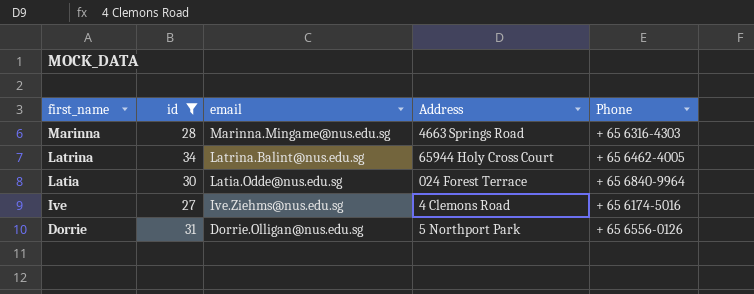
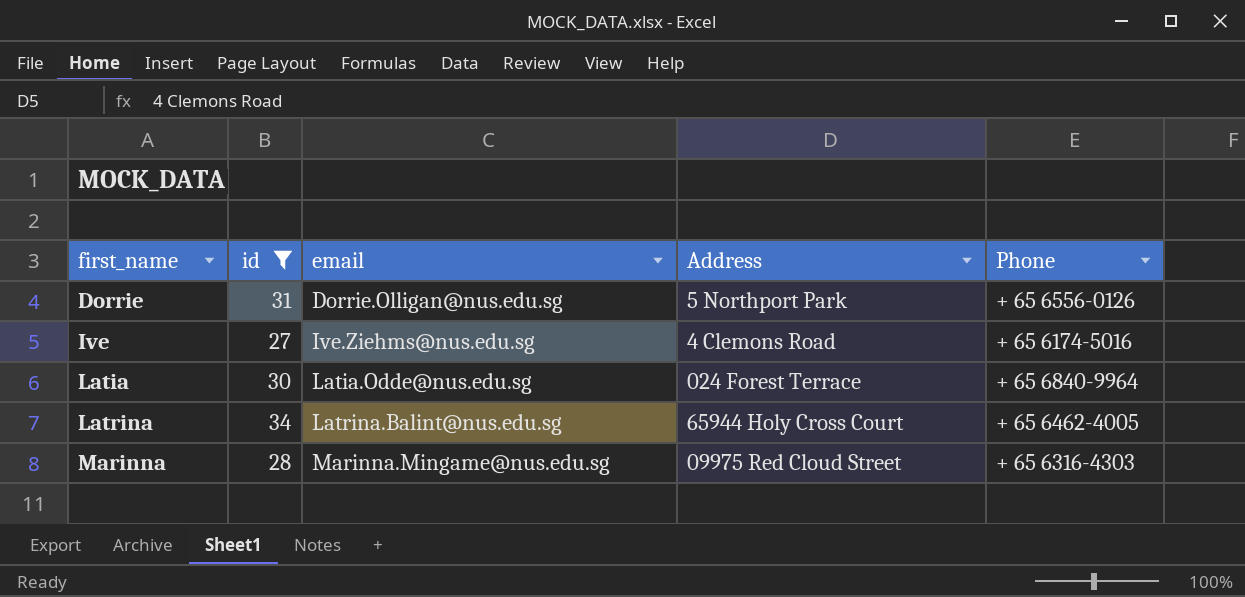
row order: first_name descending -> first_name ascending
Marinna | Address: 4663 Springs Road -> 09975 Red Cloud Street

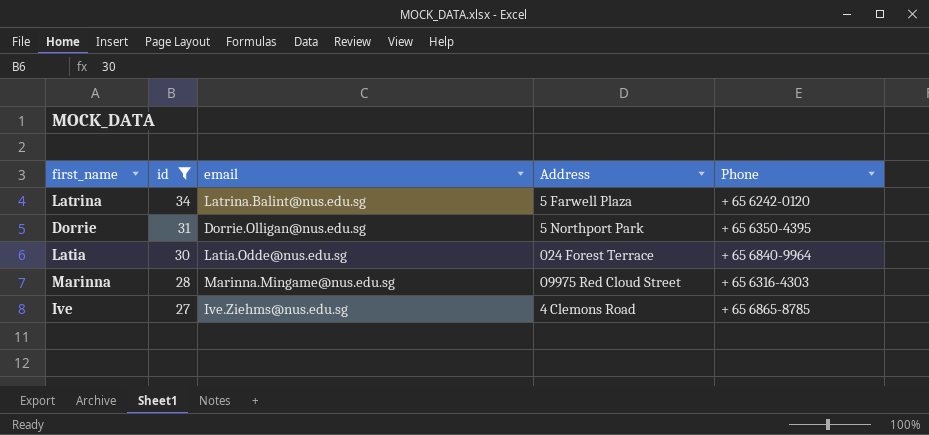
row order: first_name ascending -> id descending
Latrina | Address: 65944 Holy Cross Court -> 5 Farwell Plaza
Latrina | Phone: + 65 6462-4005 -> + 65 6242-0120
Dorrie | Phone: + 65 6556-0126 -> + 65 6350-4395
Ive | Phone: + 65 6174-5016 -> + 65 6865-8785

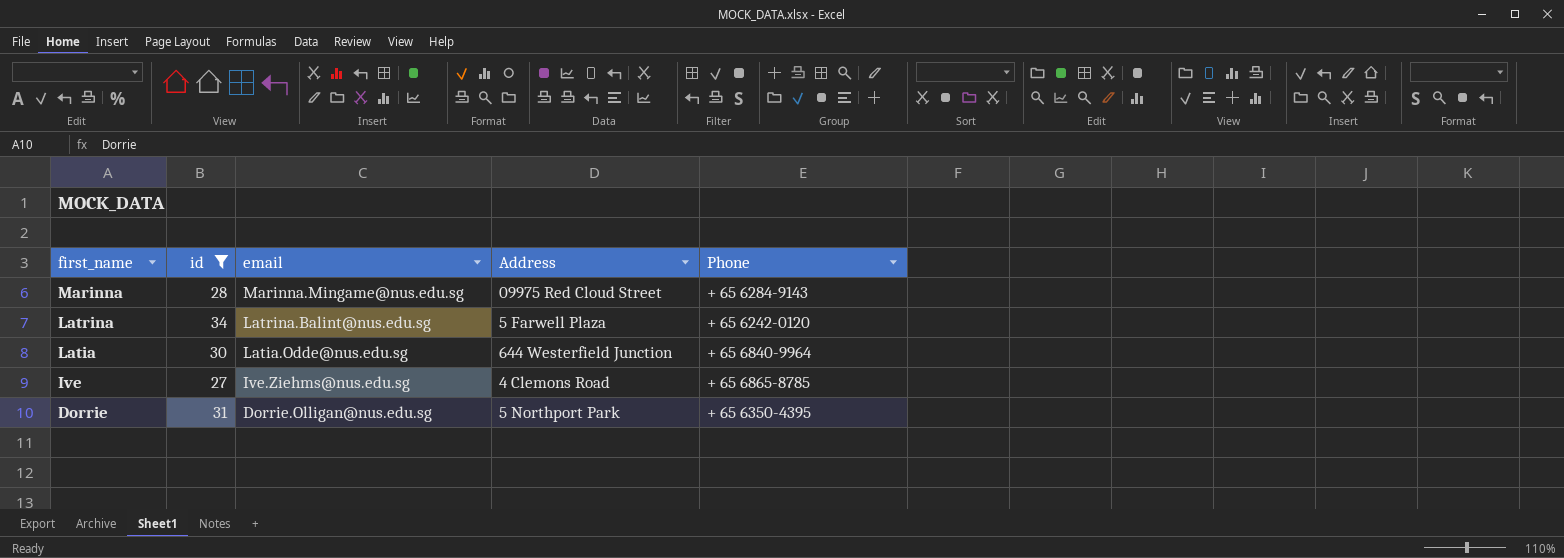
row order: id descending -> first_name descending
Marinna | Phone: + 65 6316-4303 -> + 65 6284-9143
Latia | Address: 024 Forest Terrace -> 644 Westerfield Junction

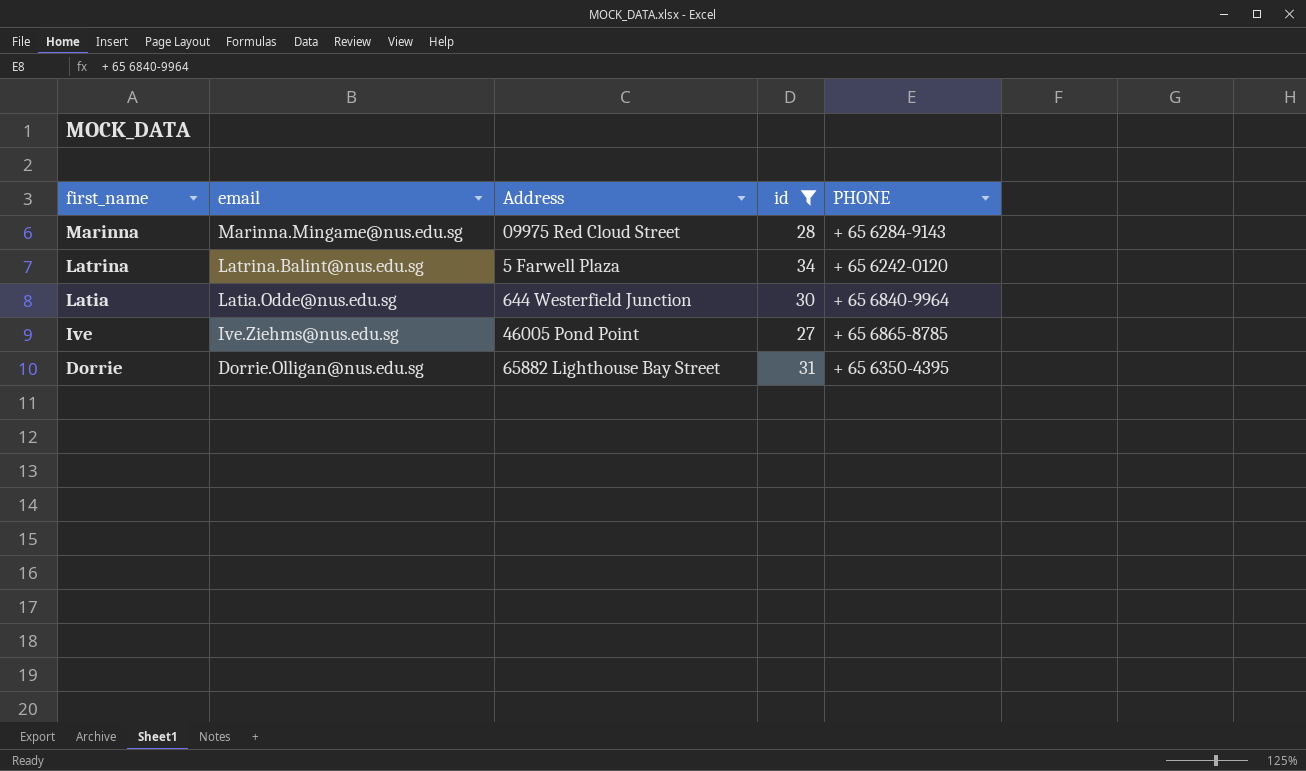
column id | position: 2 -> 4
column name: Phone -> PHONE
Ive | Address: 4 Clemons Road -> 46005 Pond Point
Dorrie | Address: 5 Northport Park -> 65882 Lighthouse Bay Street

